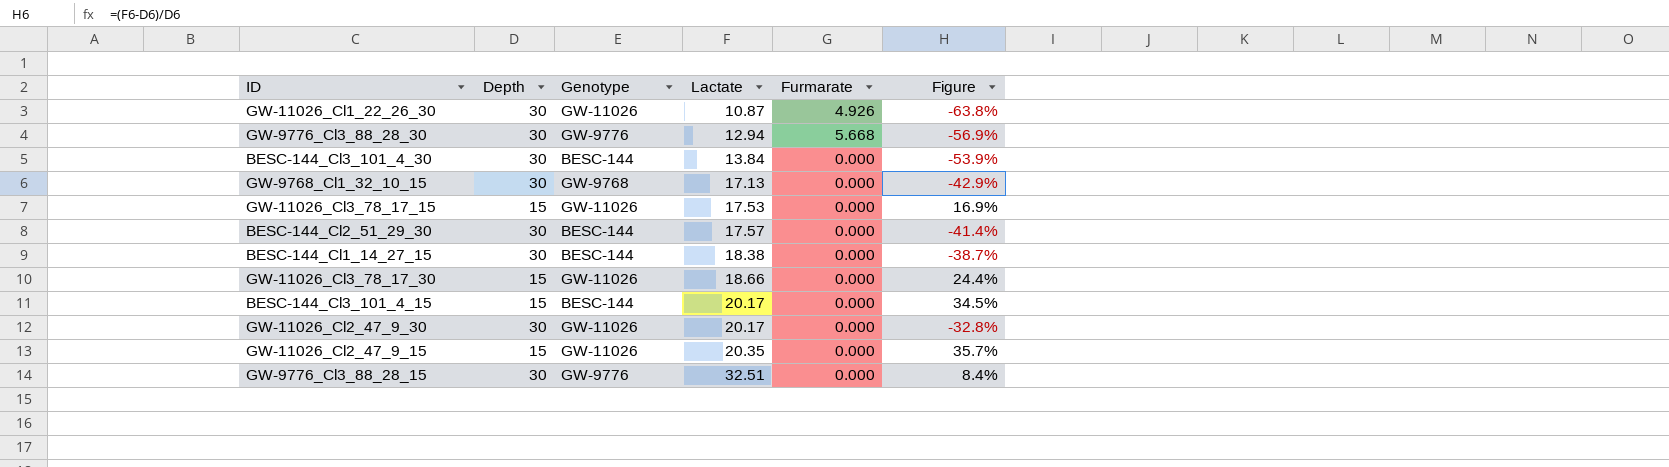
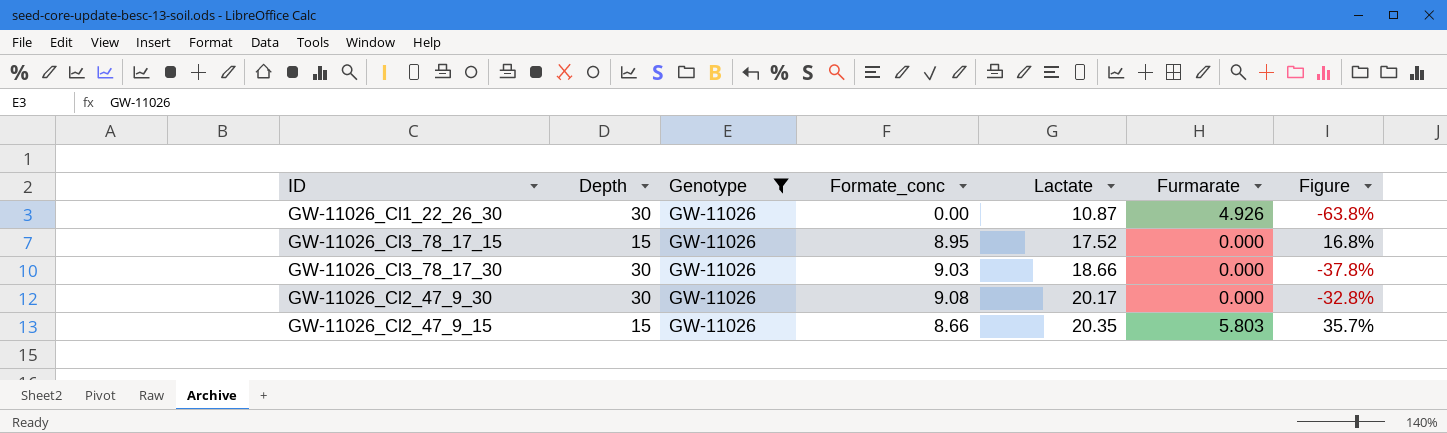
filter: none -> Genotype = GW-11026
column Formate_conc | position: none -> 4
GW-11026_Cl3_78_17_15 | Lactate: 17.53 -> 17.52
GW-11026_Cl3_78_17_15 | Figure: 16.9% -> 16.8%
GW-11026_Cl3_78_17_30 | Depth: 15 -> 30
GW-11026_Cl3_78_17_30 | Figure: 24.4% -> -37.8%
GW-11026_Cl2_47_9_15 | Furmarate: 0.000 -> 5.803

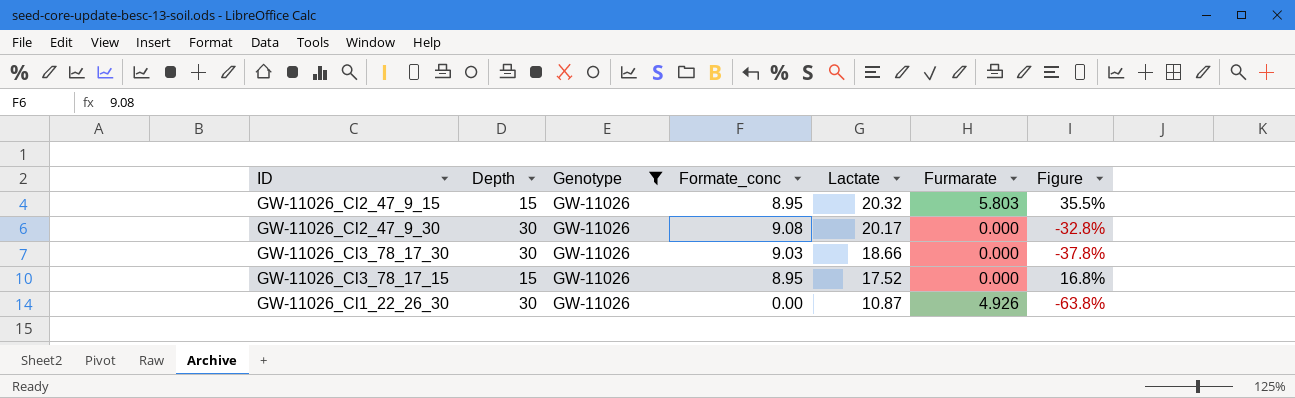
row order: Lactate ascending -> Lactate descending
GW-11026_Cl2_47_9_15 | Formate_conc: 8.66 -> 8.95
GW-11026_Cl2_47_9_15 | Lactate: 20.35 -> 20.32
GW-11026_Cl2_47_9_15 | Figure: 35.7% -> 35.5%

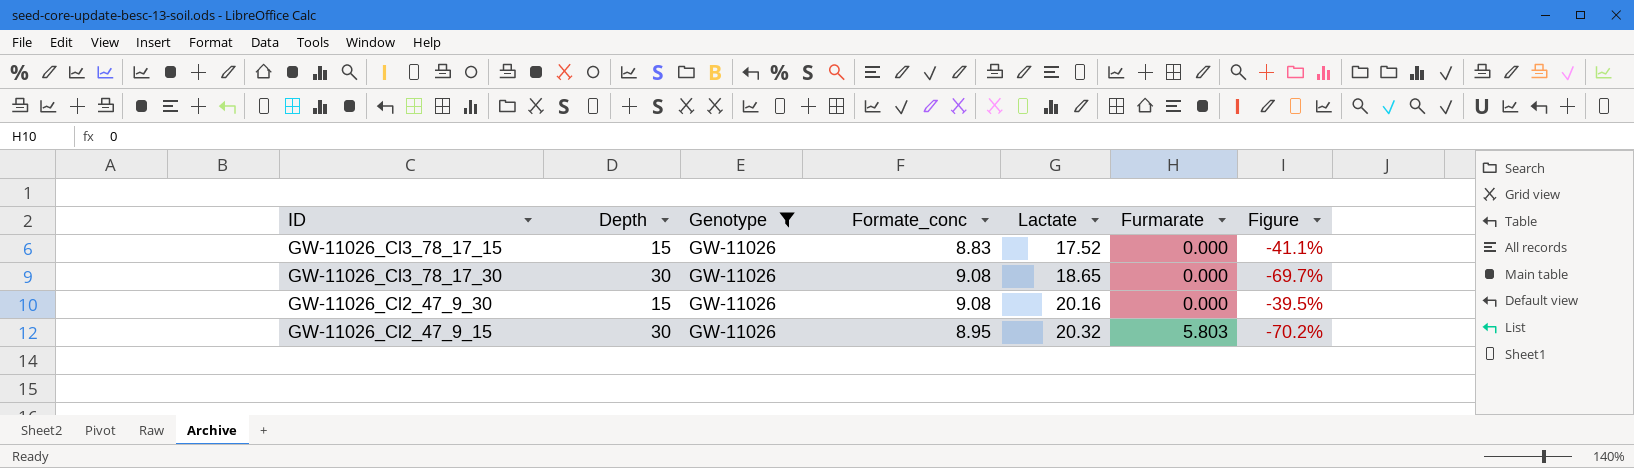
row order: Lactate descending -> Lactate ascending
column Figure | formula: ([Lactate] - [Depth]) / [Depth] -> ([Formate_conc] - [Depth]) / [Depth]
row GW-11026_Cl1_22_26_30: 30 | GW-11026 | 0.00 | 10.87 | 4.926 | -63.8% -> none
GW-11026_Cl3_78_17_15 | Formate_conc: 8.95 -> 8.83
GW-11026_Cl3_78_17_30 | Formate_conc: 9.03 -> 9.08
GW-11026_Cl3_78_17_30 | Lactate: 18.66 -> 18.65
GW-11026_Cl2_47_9_30 | Depth: 30 -> 15
GW-11026_Cl2_47_9_30 | Lactate: 20.17 -> 20.16
GW-11026_Cl2_47_9_15 | Depth: 15 -> 30

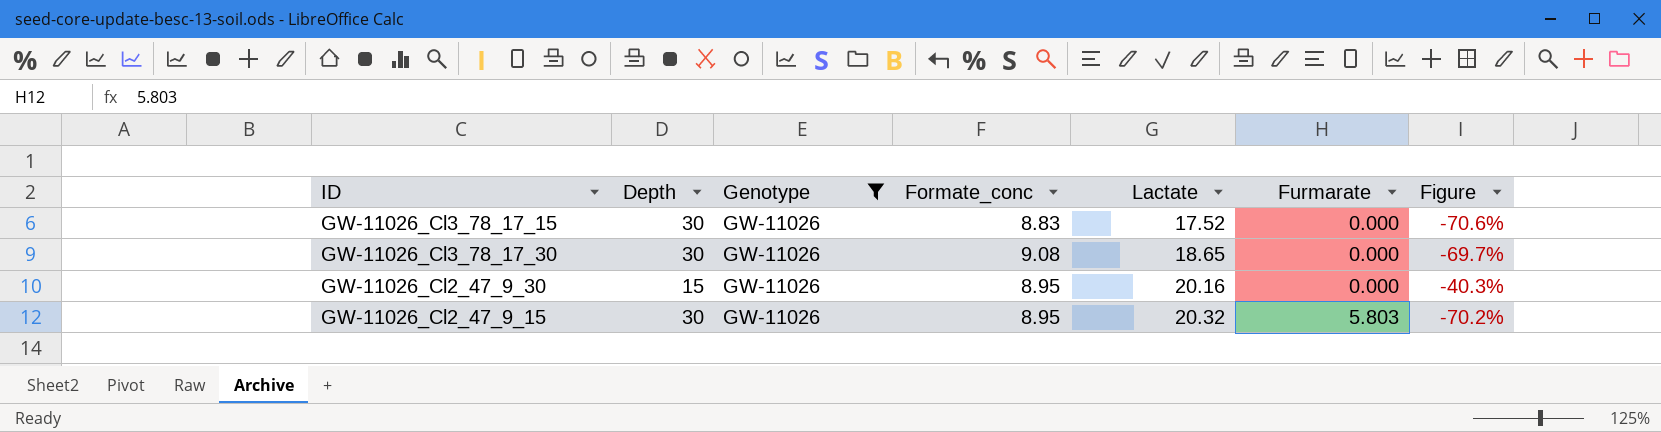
GW-11026_Cl3_78_17_15 | Depth: 15 -> 30
GW-11026_Cl3_78_17_15 | Figure: -41.1% -> -70.6%
GW-11026_Cl2_47_9_30 | Formate_conc: 9.08 -> 8.95
GW-11026_Cl2_47_9_30 | Figure: -39.5% -> -40.3%

